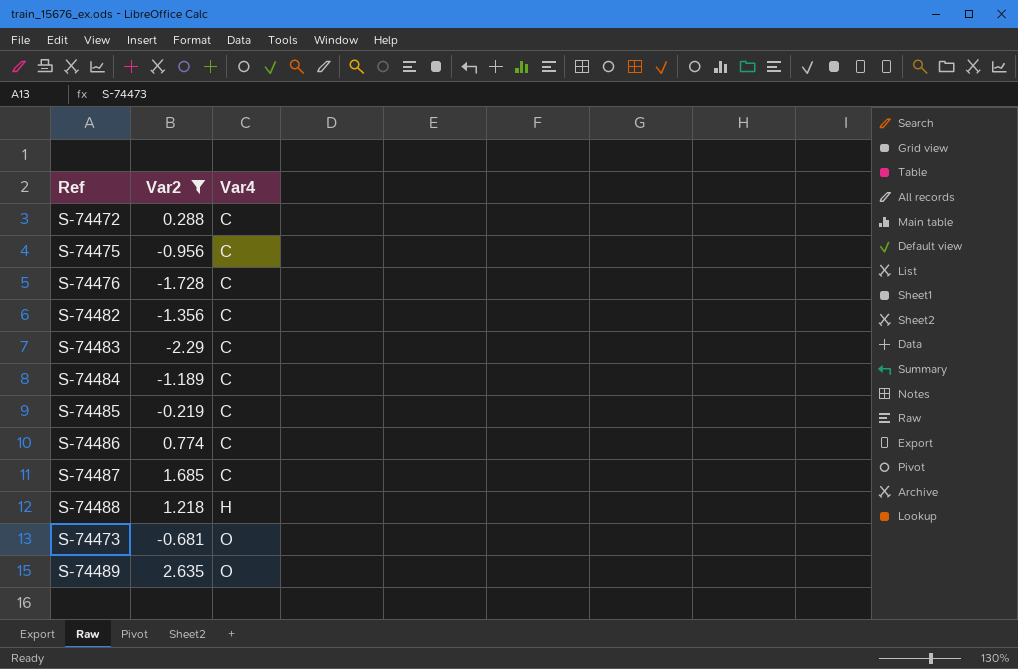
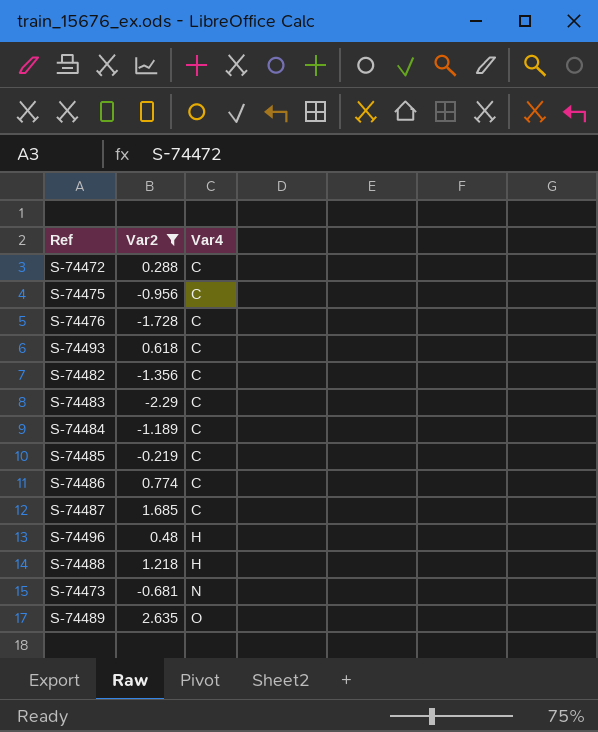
row S-74493: none -> 0.618 | C
row S-74496: none -> 0.48 | H
S-74473 | Var4: O -> N

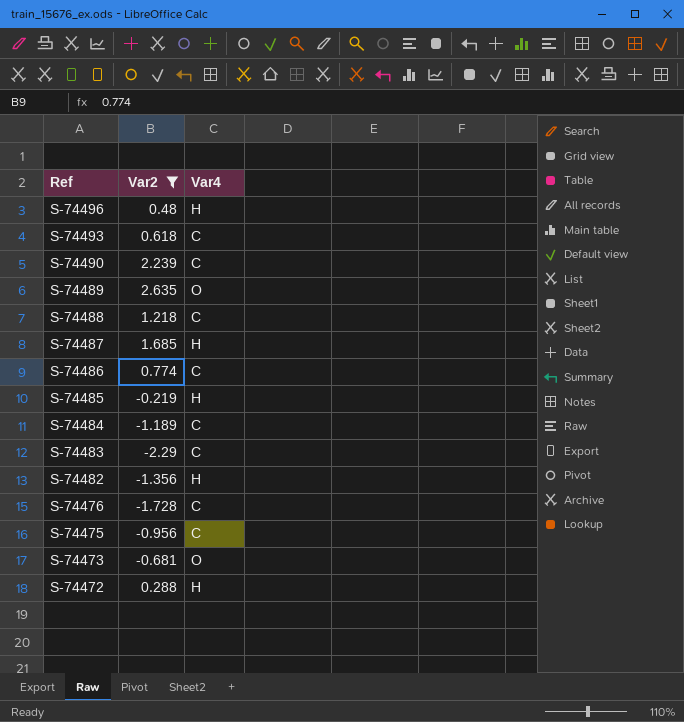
row order: Var4 ascending -> Ref descending
row S-74490: none -> 2.239 | C
S-74488 | Var4: H -> C
S-74487 | Var4: C -> H
S-74485 | Var4: C -> H
S-74482 | Var4: C -> H
S-74473 | Var4: N -> O
S-74472 | Var4: C -> H

